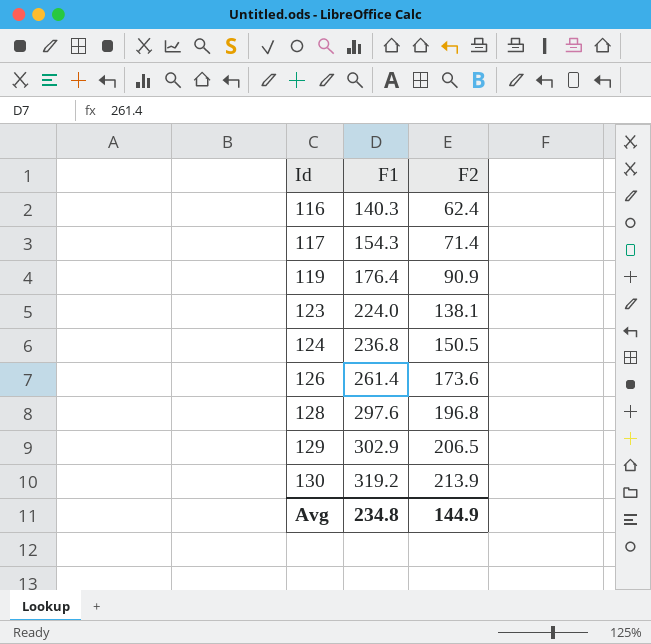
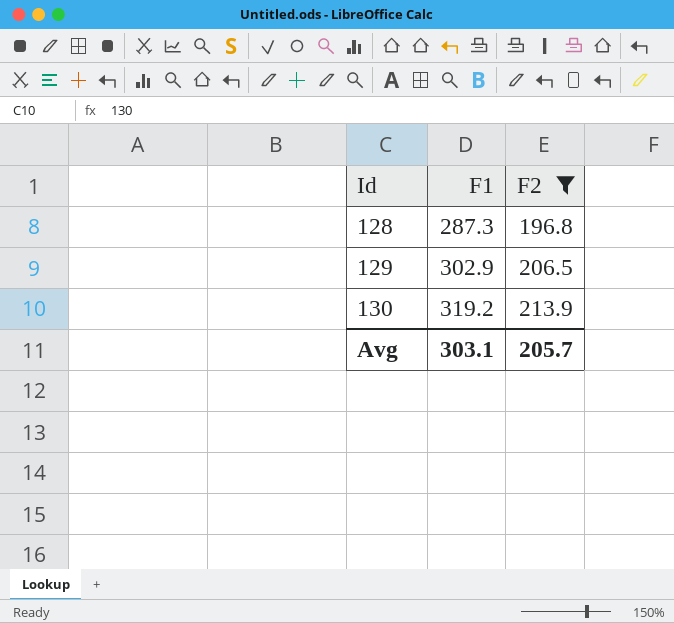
filter: none -> F2 >= 196.8
128 | F1: 297.6 -> 287.3
Avg | F1: 234.8 -> 303.1
Avg | F2: 144.9 -> 205.7

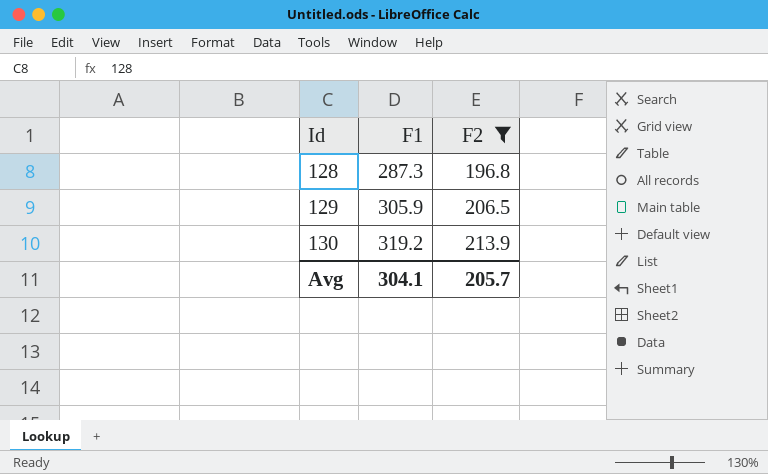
129 | F1: 302.9 -> 305.9
Avg | F1: 303.1 -> 304.1

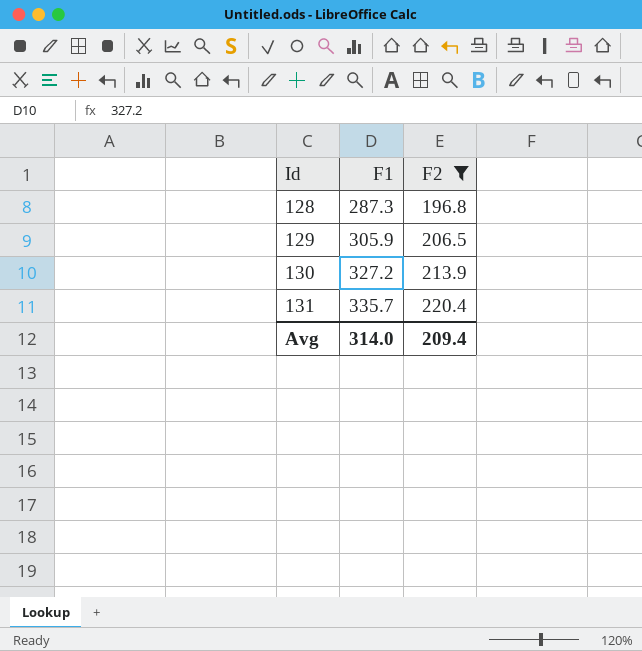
130 | F1: 319.2 -> 327.2
row 131: none -> 335.7 | 220.4
Avg | F1: 304.1 -> 314.0
Avg | F2: 205.7 -> 209.4

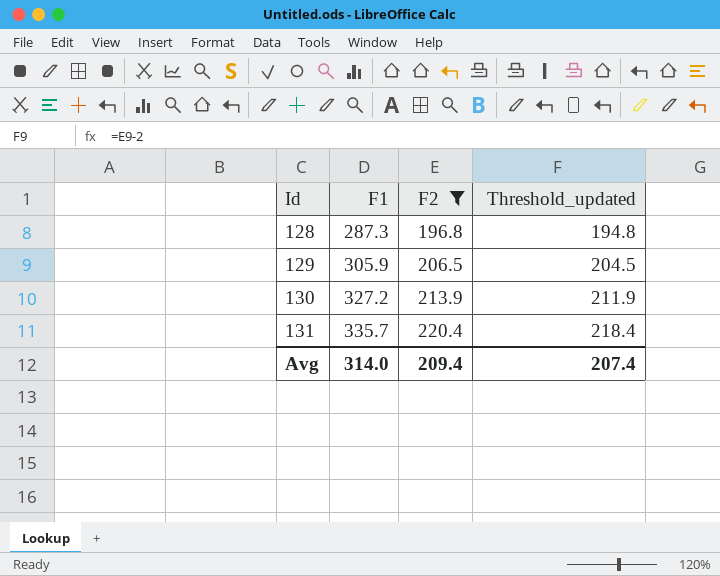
column Threshold_updated | formula: none -> [F2] - 2

